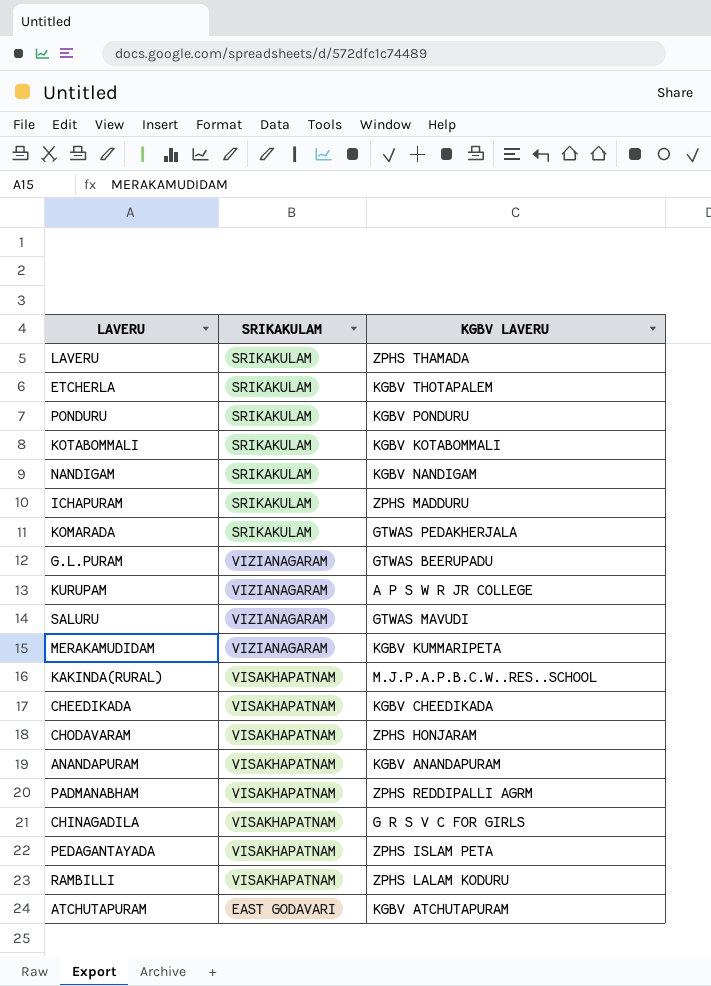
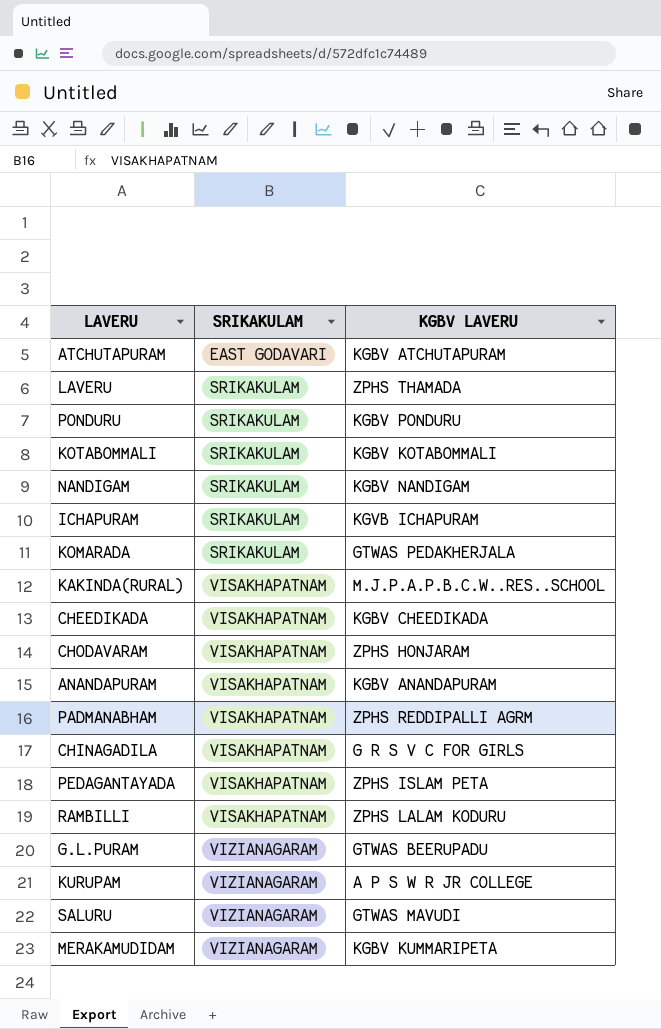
row order: none -> SRIKAKULAM ascending
row ETCHERLA: SRIKAKULAM | KGBV THOTAPALEM -> none
ICHAPURAM | KGBV LAVERU: ZPHS MADDURU -> KGVB ICHAPURAM

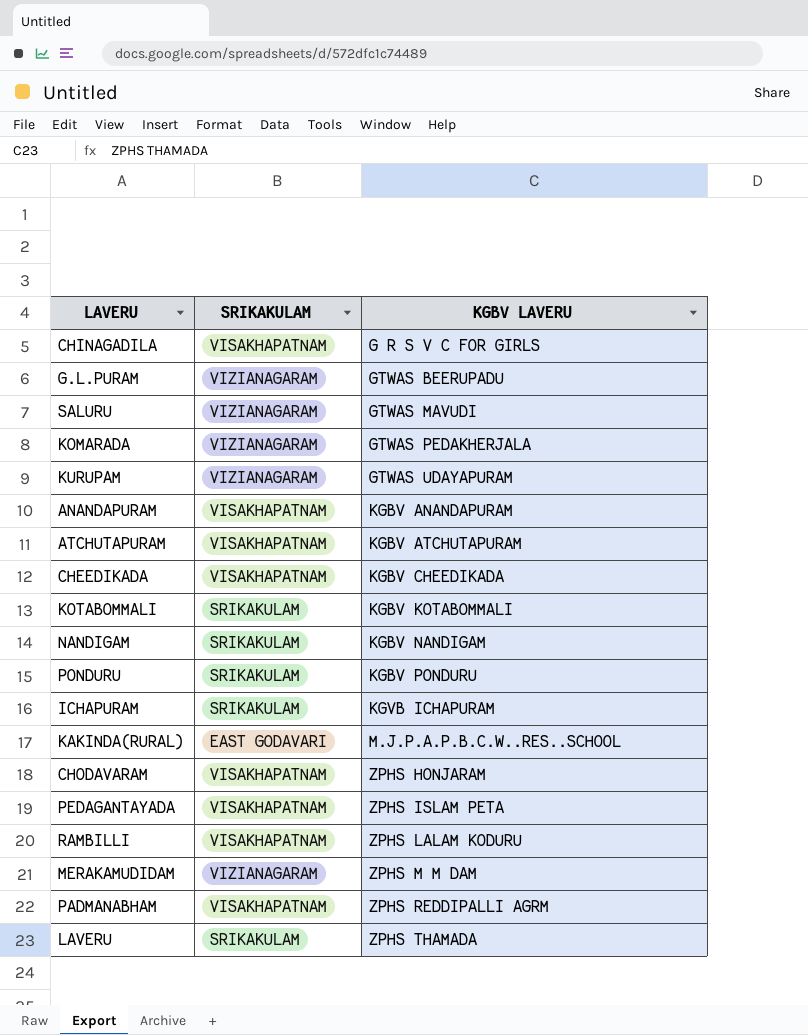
row order: SRIKAKULAM ascending -> KGBV LAVERU ascending
KOMARADA | SRIKAKULAM: SRIKAKULAM -> VIZIANAGARAM
KURUPAM | KGBV LAVERU: A P S W R JR COLLEGE -> GTWAS UDAYAPURAM
ATCHUTAPURAM | SRIKAKULAM: EAST GODAVARI -> VISAKHAPATNAM
KAKINDA(RURAL) | SRIKAKULAM: VISAKHAPATNAM -> EAST GODAVARI
MERAKAMUDIDAM | KGBV LAVERU: KGBV KUMMARIPETA -> ZPHS M M DAM

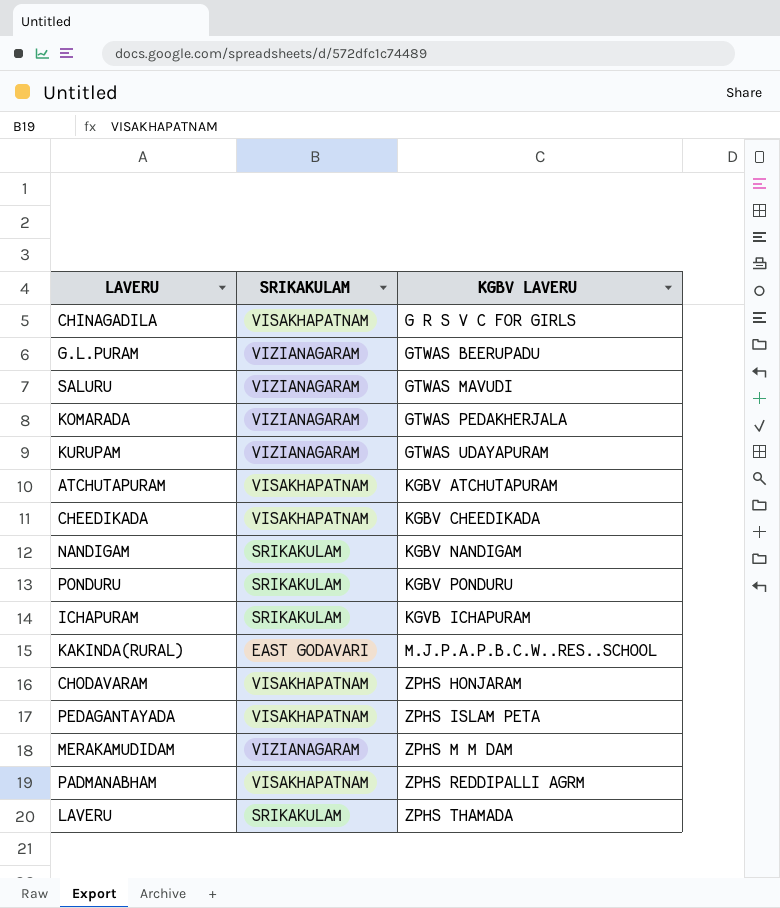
row ANANDAPURAM: VISAKHAPATNAM | KGBV ANANDAPURAM -> none
row KOTABOMMALI: SRIKAKULAM | KGBV KOTABOMMALI -> none
row RAMBILLI: VISAKHAPATNAM | ZPHS LALAM KODURU -> none

